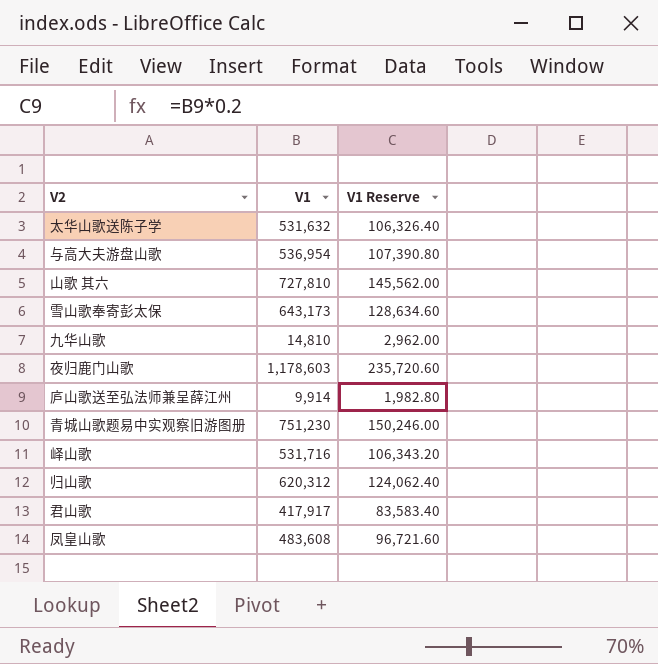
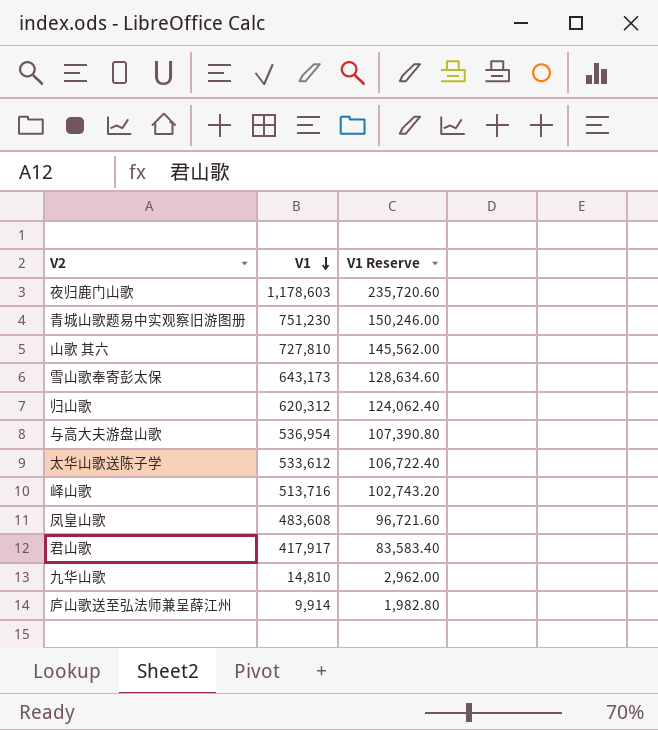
row order: none -> V1 descending
太华山歌送陈子学 | V1: 531,632 -> 533,612
太华山歌送陈子学 | V1 Reserve: 106,326.40 -> 106,722.40
峄山歌 | V1: 531,716 -> 513,716
峄山歌 | V1 Reserve: 106,343.20 -> 102,743.20

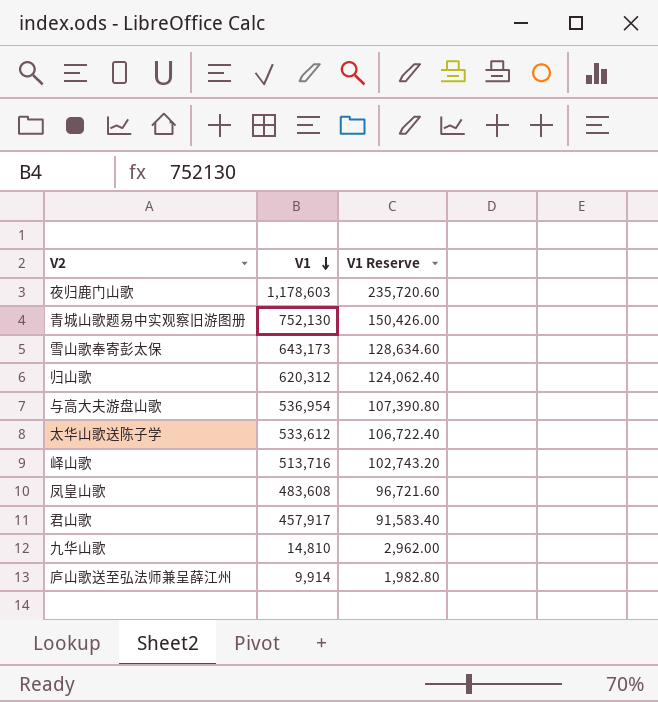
row 山歌 其六: 727,810 | 145,562.00 -> none
青城山歌题易中实观察旧游图册 | V1: 751,230 -> 752,130
青城山歌题易中实观察旧游图册 | V1 Reserve: 150,246.00 -> 150,426.00
君山歌 | V1: 417,917 -> 457,917
君山歌 | V1 Reserve: 83,583.40 -> 91,583.40

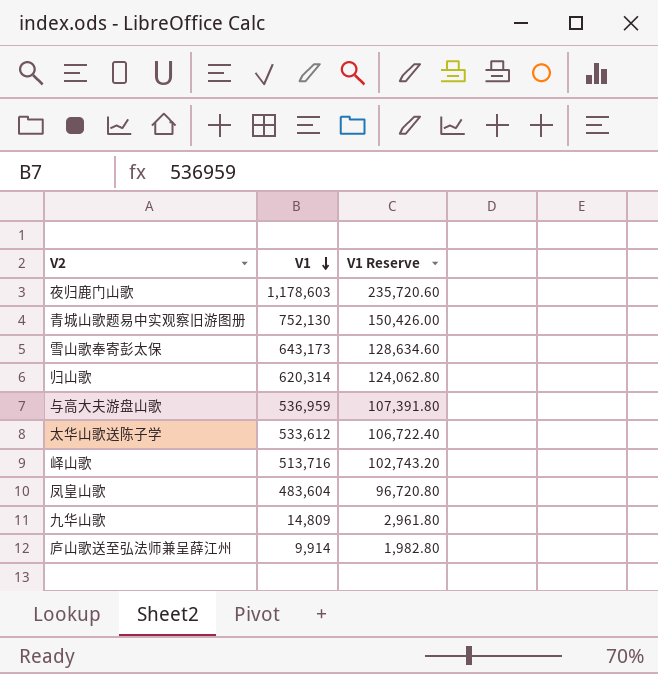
row 君山歌: 457,917 | 91,583.40 -> none
归山歌 | V1: 620,312 -> 620,314
归山歌 | V1 Reserve: 124,062.40 -> 124,062.80
与高大夫游盘山歌 | V1: 536,954 -> 536,959
与高大夫游盘山歌 | V1 Reserve: 107,390.80 -> 107,391.80
凤皇山歌 | V1: 483,608 -> 483,604
凤皇山歌 | V1 Reserve: 96,721.60 -> 96,720.80
九华山歌 | V1: 14,810 -> 14,809
九华山歌 | V1 Reserve: 2,962.00 -> 2,961.80

